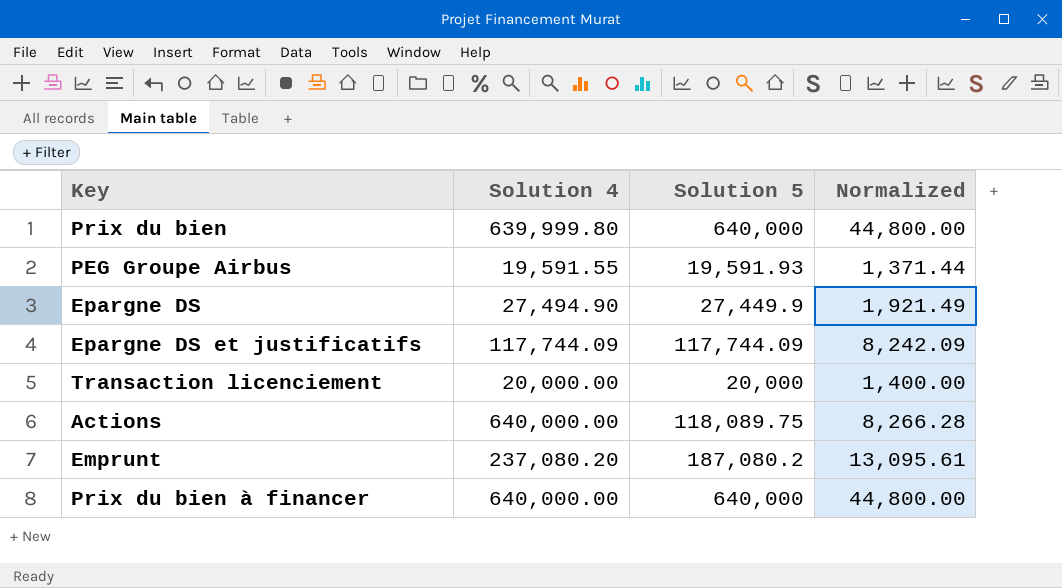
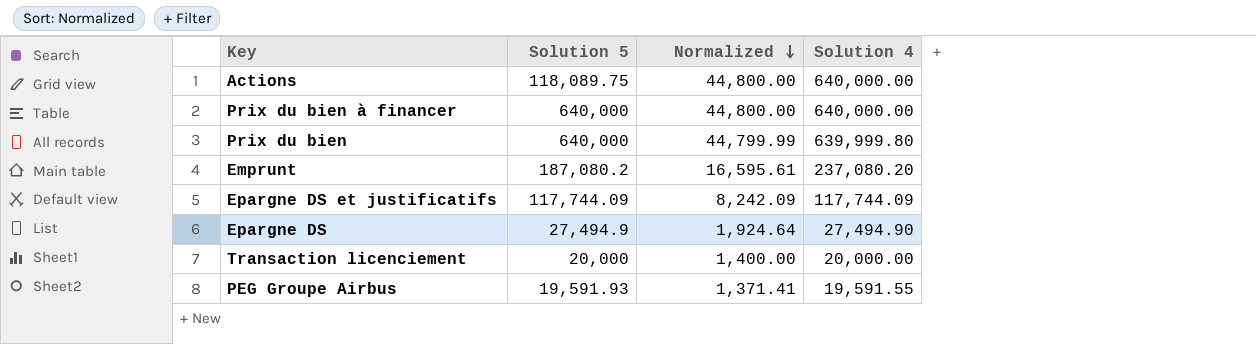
row order: none -> Normalized descending
column Normalized | formula: [Solution 5] * 0.07 -> [Solution 4] * 0.07
column Solution 4 | position: 2 -> 4
Epargne DS | Solution 5: 27,449.9 -> 27,494.9

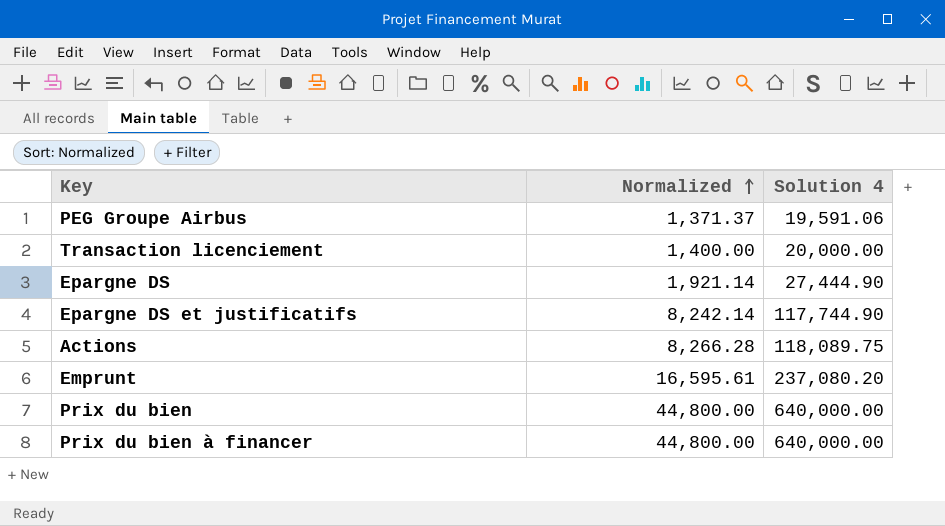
row order: Normalized descending -> Normalized ascending
column Solution 5 | position: 2 -> none
PEG Groupe Airbus | Normalized: 1,371.41 -> 1,371.37
PEG Groupe Airbus | Solution 4: 19,591.55 -> 19,591.06
Epargne DS | Normalized: 1,924.64 -> 1,921.14
Epargne DS | Solution 4: 27,494.90 -> 27,444.90
Epargne DS et justificatifs | Normalized: 8,242.09 -> 8,242.14
Epargne DS et justificatifs | Solution 4: 117,744.09 -> 117,744.90
Actions | Normalized: 44,800.00 -> 8,266.28
Actions | Solution 4: 640,000.00 -> 118,089.75
Prix du bien | Normalized: 44,799.99 -> 44,800.00
Prix du bien | Solution 4: 639,999.80 -> 640,000.00

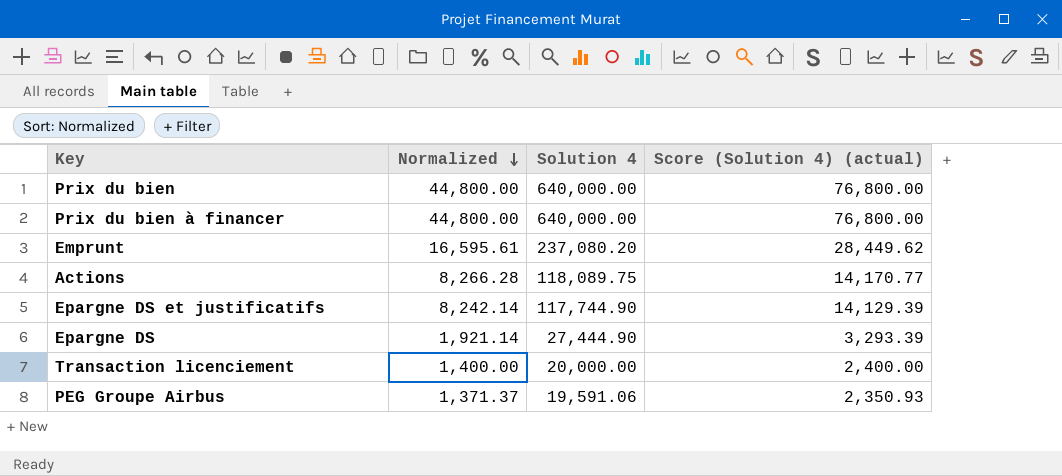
row order: Normalized ascending -> Normalized descending
column Score (Solution 4) (actual) | formula: none -> [Solution 4] * 0.12

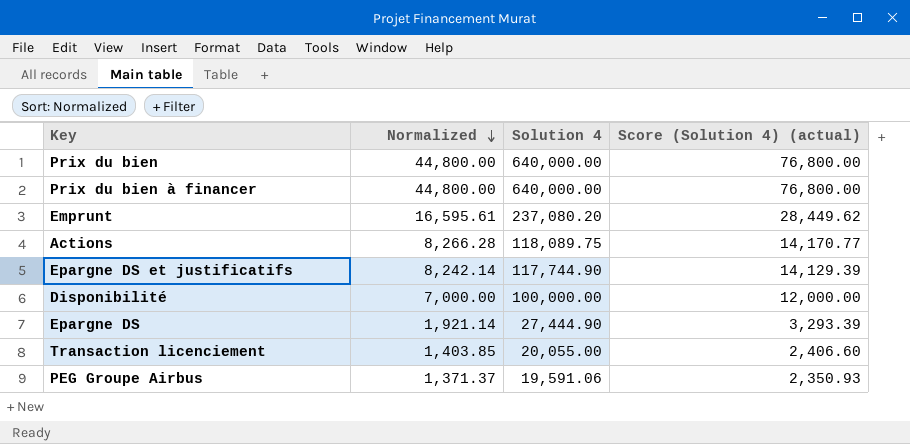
row Disponibilité: none -> 7,000.00 | 100,000.00 | 12,000.00
Transaction licenciement | Normalized: 1,400.00 -> 1,403.85
Transaction licenciement | Solution 4: 20,000.00 -> 20,055.00
Transaction licenciement | Score (Solution 4) (actual): 2,400.00 -> 2,406.60

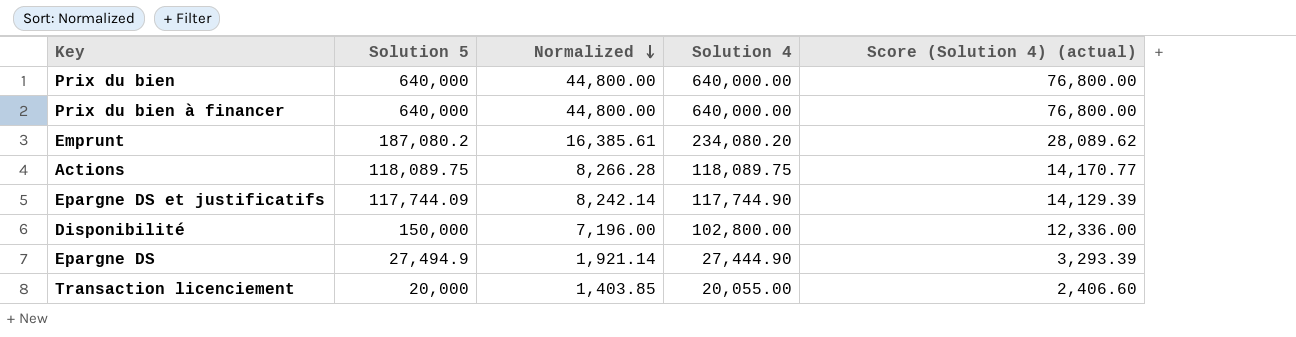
column Solution 5 | position: none -> 2
row PEG Groupe Airbus: 1,371.37 | 19,591.06 | 2,350.93 -> none
Emprunt | Normalized: 16,595.61 -> 16,385.61
Emprunt | Solution 4: 237,080.20 -> 234,080.20
Emprunt | Score (Solution 4) (actual): 28,449.62 -> 28,089.62
Disponibilité | Normalized: 7,000.00 -> 7,196.00
Disponibilité | Solution 4: 100,000.00 -> 102,800.00
Disponibilité | Score (Solution 4) (actual): 12,000.00 -> 12,336.00

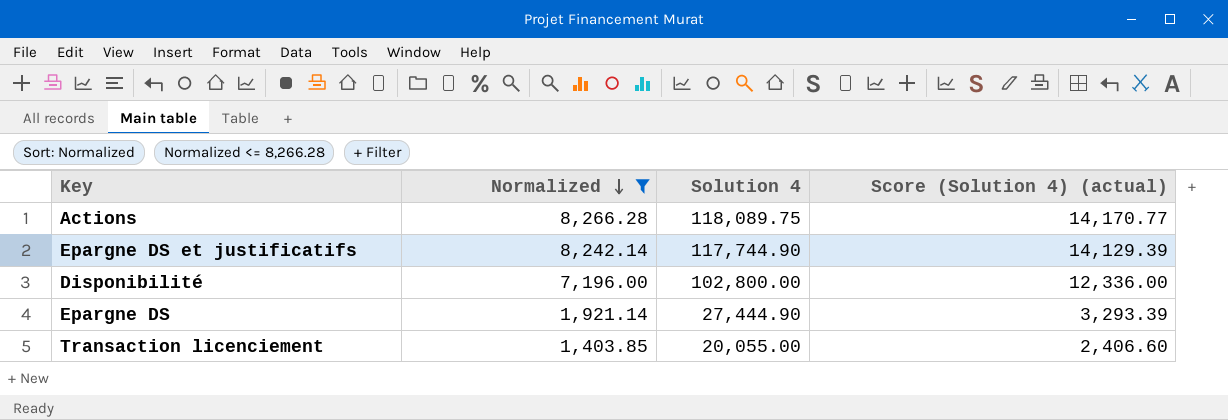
filter: none -> Normalized <= 8,266.28
column Solution 5 | position: 2 -> none

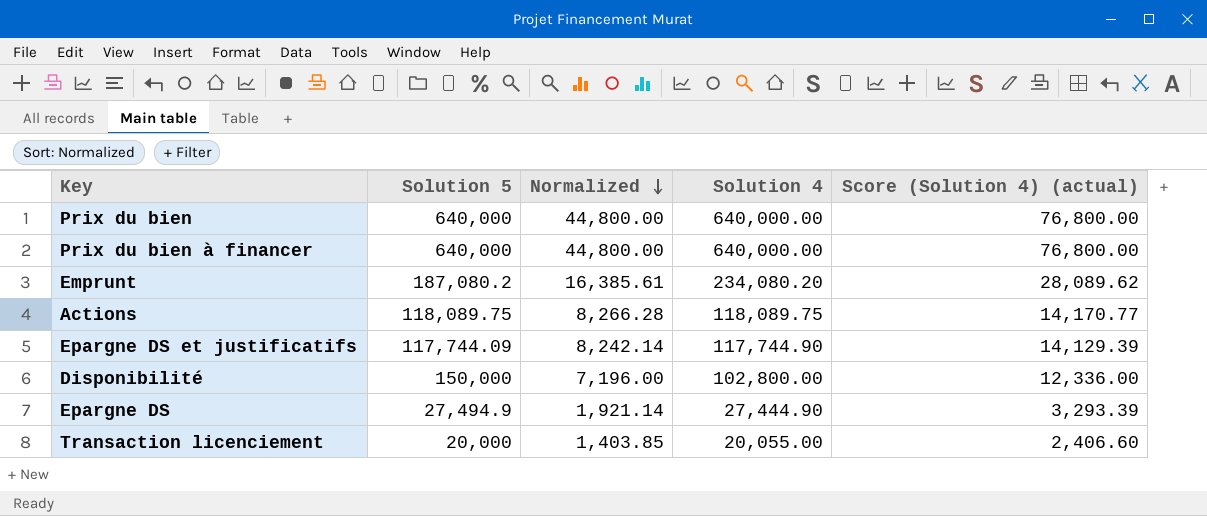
filter: Normalized <= 8,266.28 -> none
column Solution 5 | position: none -> 2

